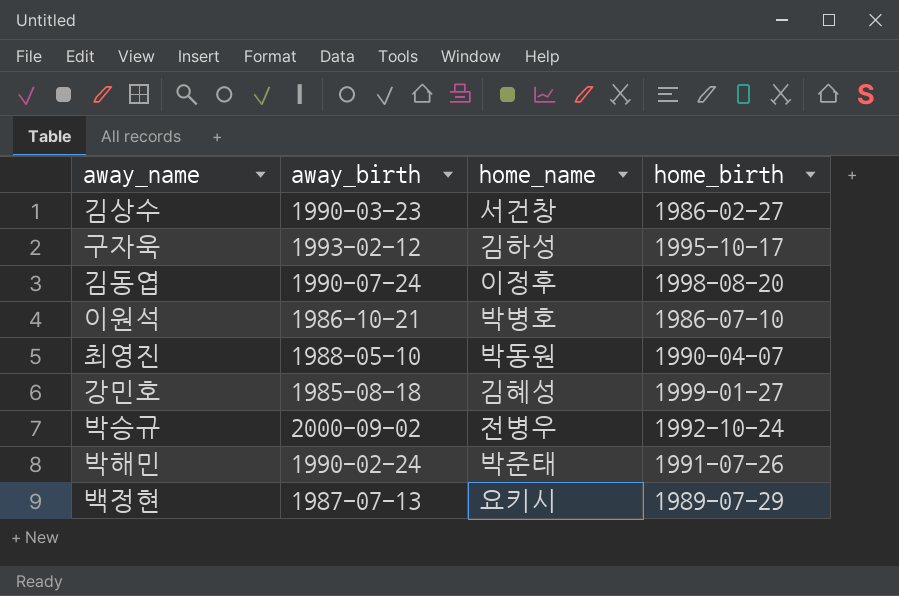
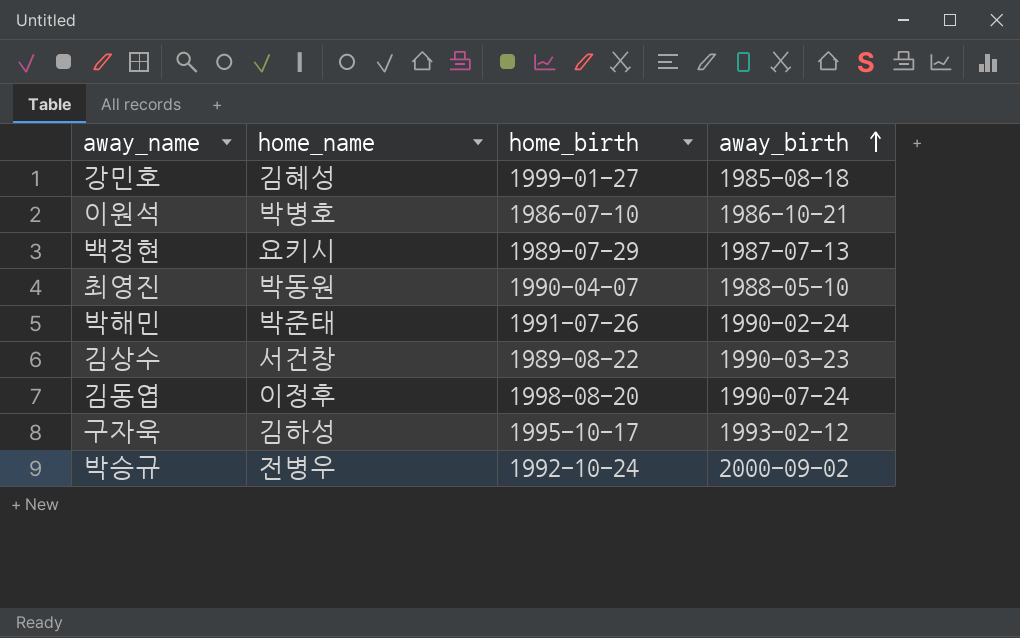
row order: none -> away_birth ascending
column away_birth | position: 2 -> 4
김상수 | home_birth: 1986-02-27 -> 1989-08-22

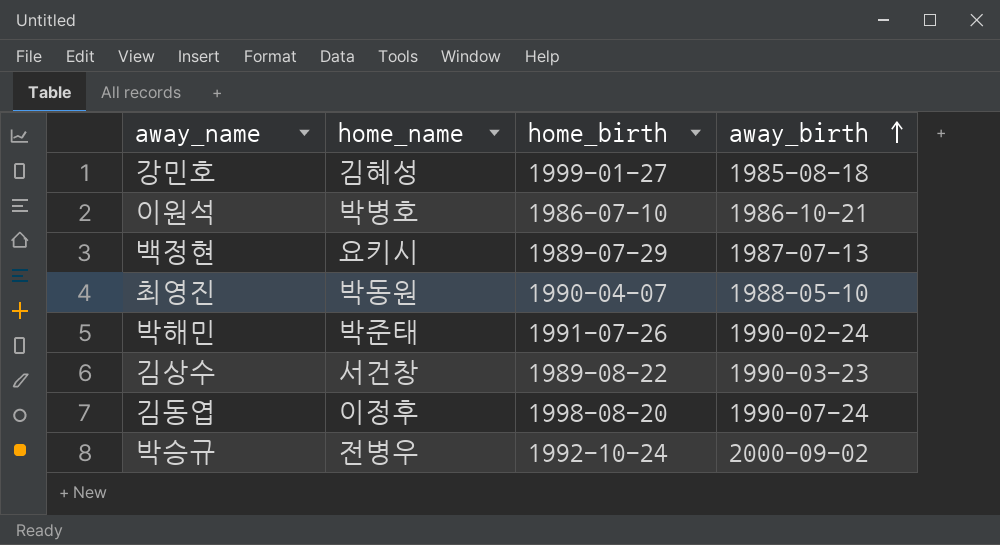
row 구자욱: 김하성 | 1995-10-17 | 1993-02-12 -> none

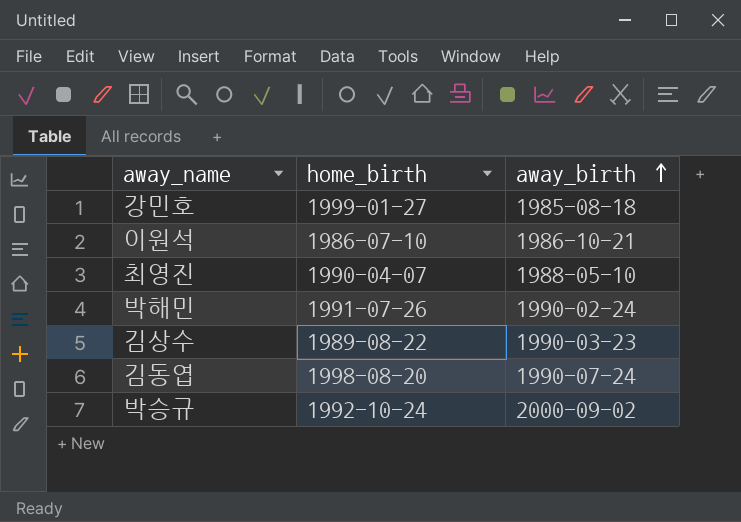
column home_name | position: 2 -> none
row 백정현: 요키시 | 1989-07-29 | 1987-07-13 -> none

